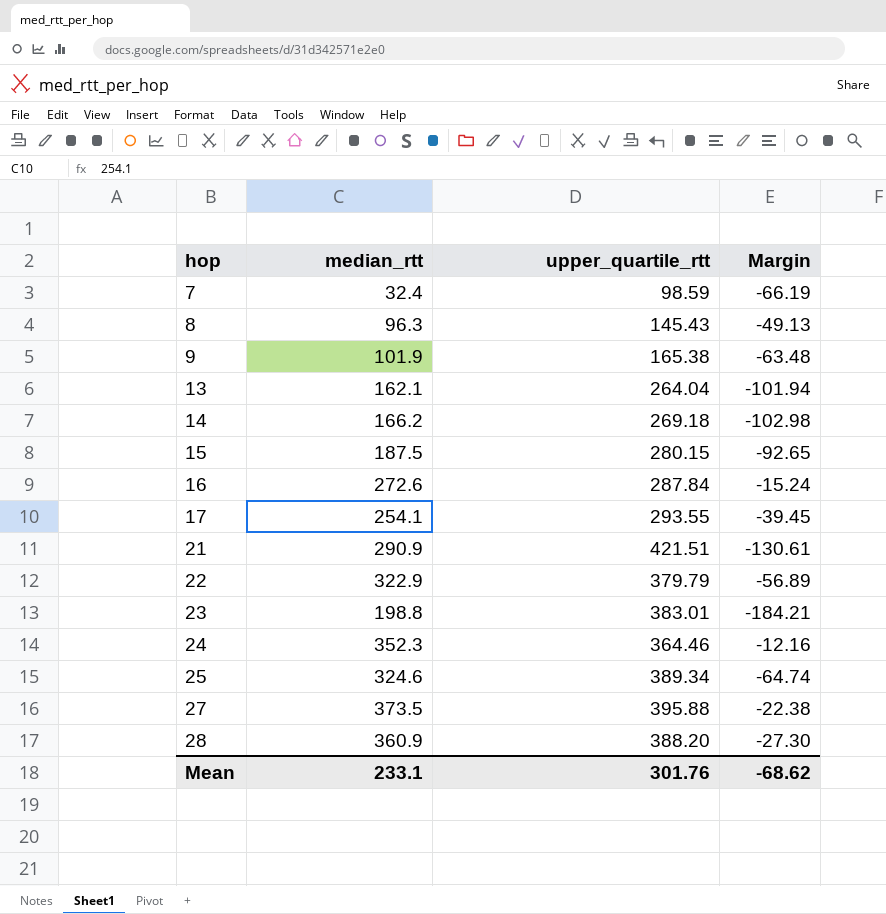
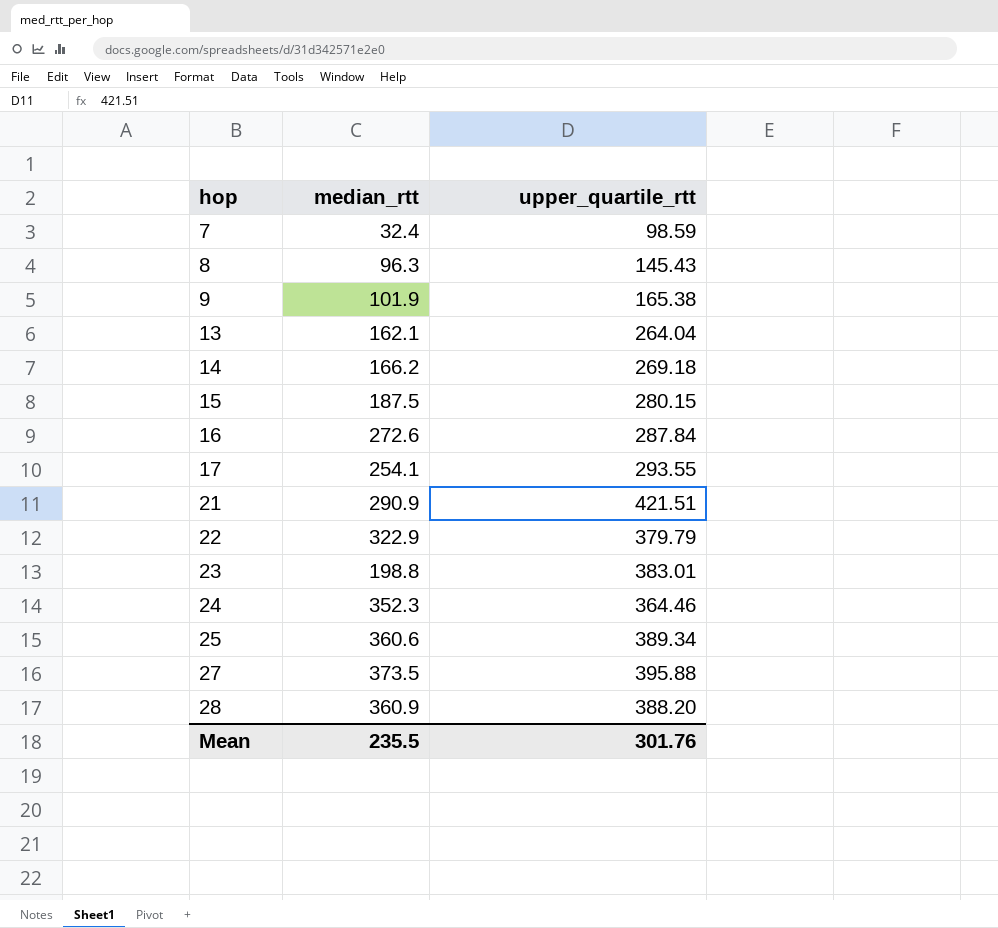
column Margin | formula: [median_rtt] - [upper_quartile_rtt] -> none
25 | median_rtt: 324.6 -> 360.6
Mean | median_rtt: 233.1 -> 235.5

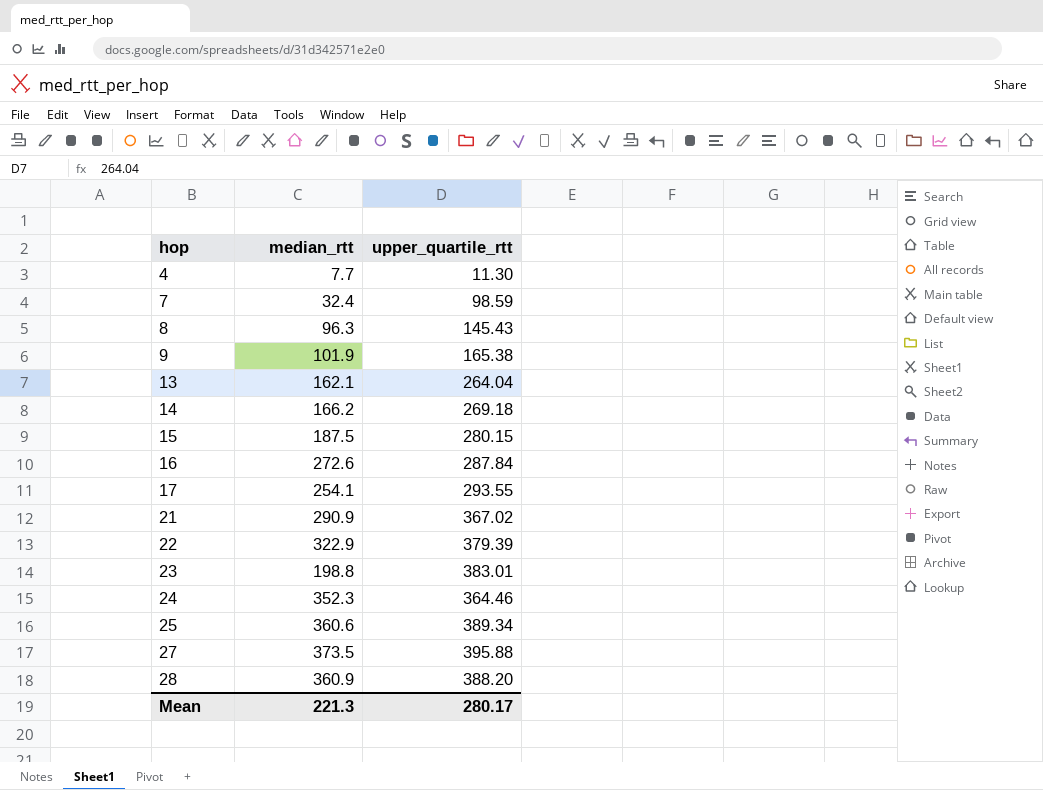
row 4: none -> 7.7 | 11.30
21 | upper_quartile_rtt: 421.51 -> 367.02
22 | upper_quartile_rtt: 379.79 -> 379.39
Mean | median_rtt: 235.5 -> 221.3
Mean | upper_quartile_rtt: 301.76 -> 280.17

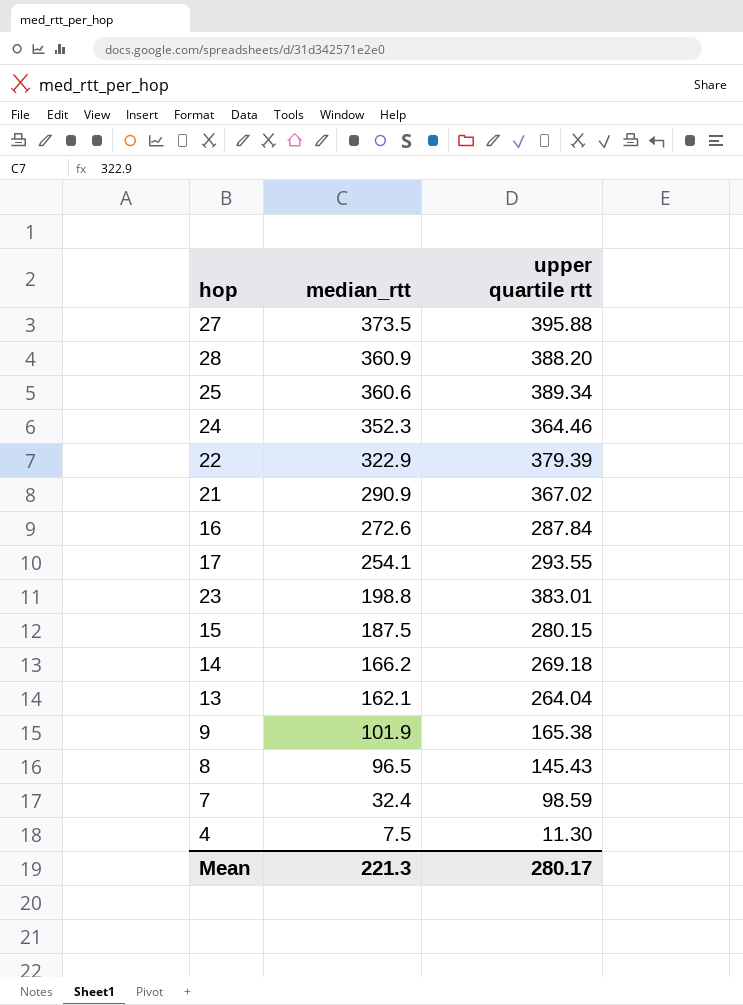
row order: hop ascending -> median_rtt descending
column name: upper_quartile_rtt -> upper quartile rtt
8 | median_rtt: 96.3 -> 96.5
4 | median_rtt: 7.7 -> 7.5

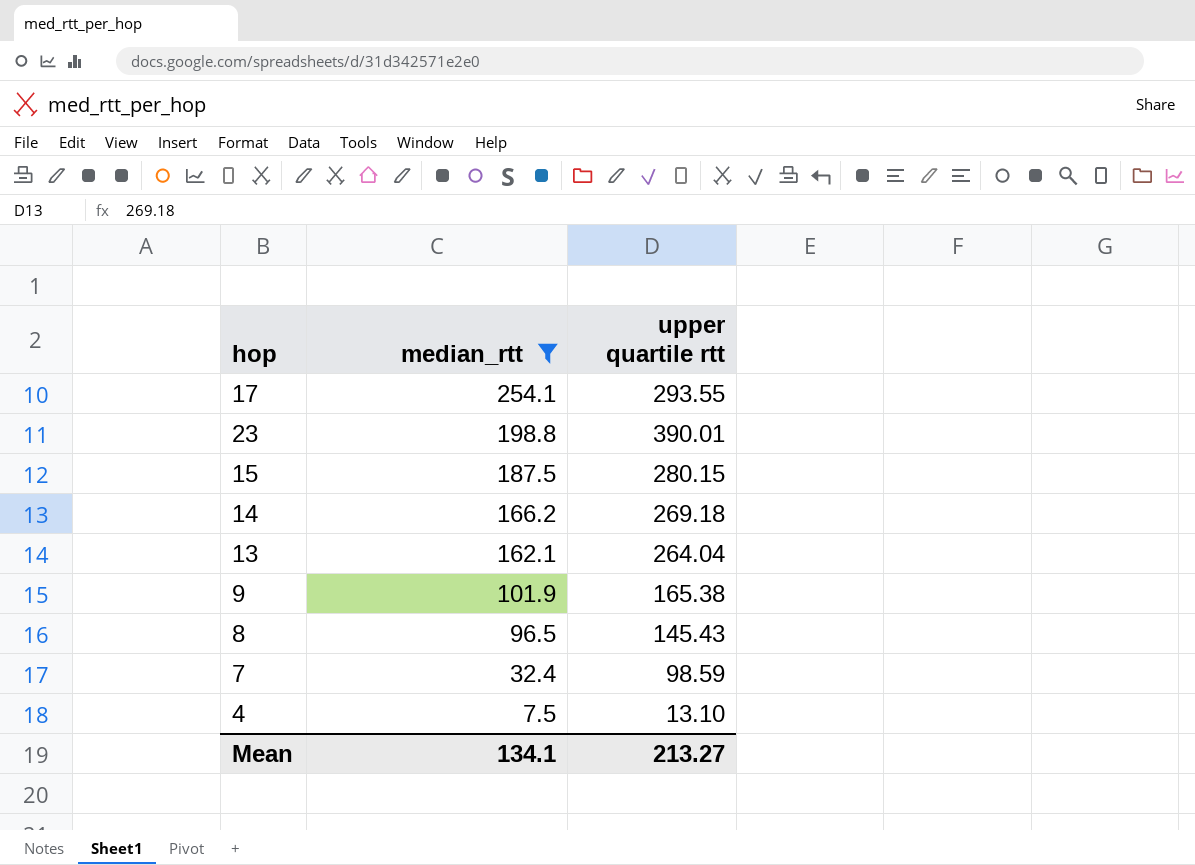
filter: none -> median_rtt <= 254.1
23 | upper quartile rtt: 383.01 -> 390.01
4 | upper quartile rtt: 11.30 -> 13.10
Mean | median_rtt: 221.3 -> 134.1
Mean | upper quartile rtt: 280.17 -> 213.27

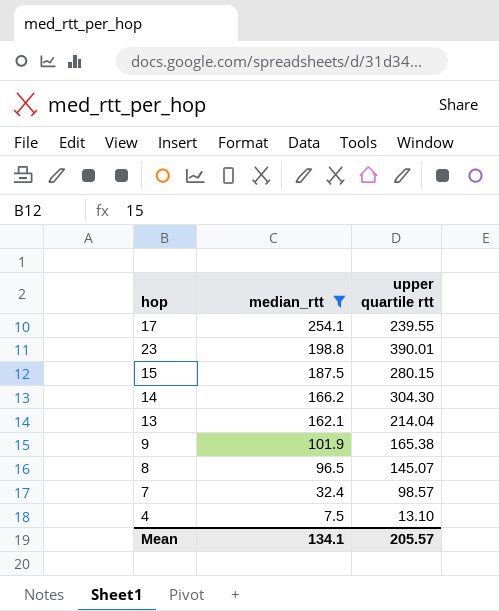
17 | upper quartile rtt: 293.55 -> 239.55
14 | upper quartile rtt: 269.18 -> 304.30
13 | upper quartile rtt: 264.04 -> 214.04
8 | upper quartile rtt: 145.43 -> 145.07
7 | upper quartile rtt: 98.59 -> 98.57
Mean | upper quartile rtt: 213.27 -> 205.57

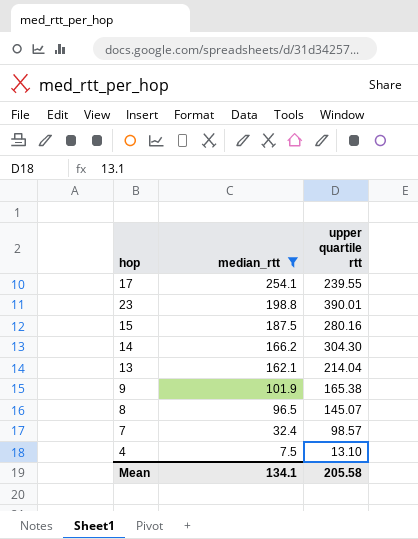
15 | upper quartile rtt: 280.15 -> 280.16
Mean | upper quartile rtt: 205.57 -> 205.58

